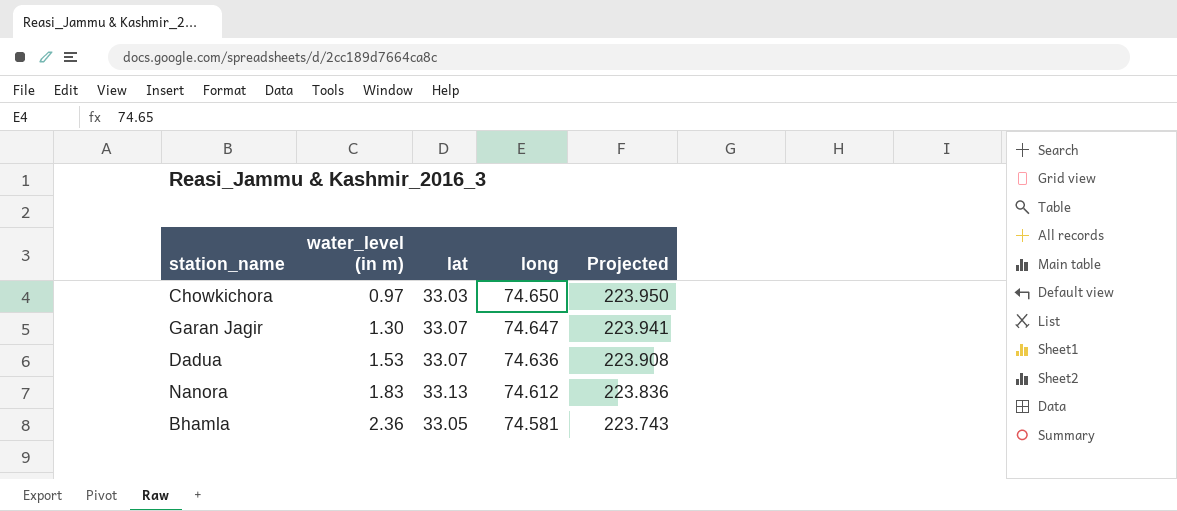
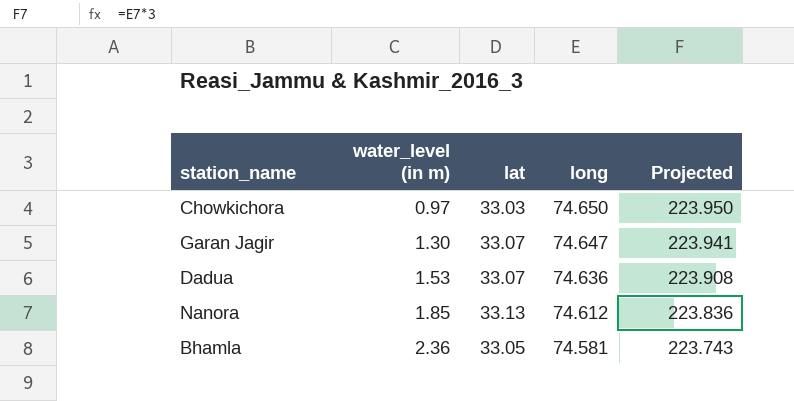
Nanora | water_level (in m): 1.83 -> 1.85

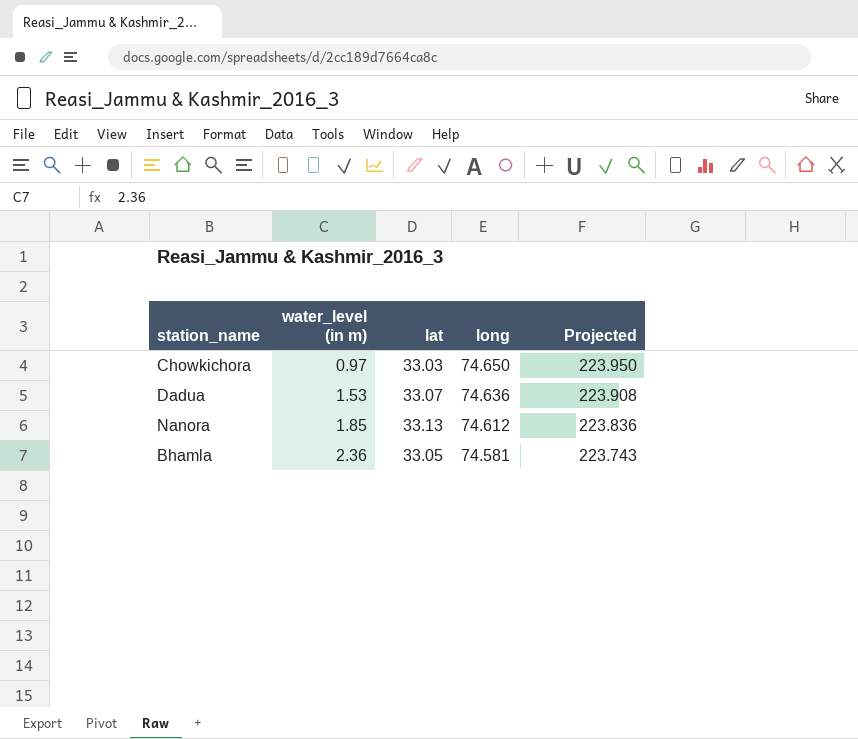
row Garan Jagir: 1.30 | 33.07 | 74.647 | 223.941 -> none

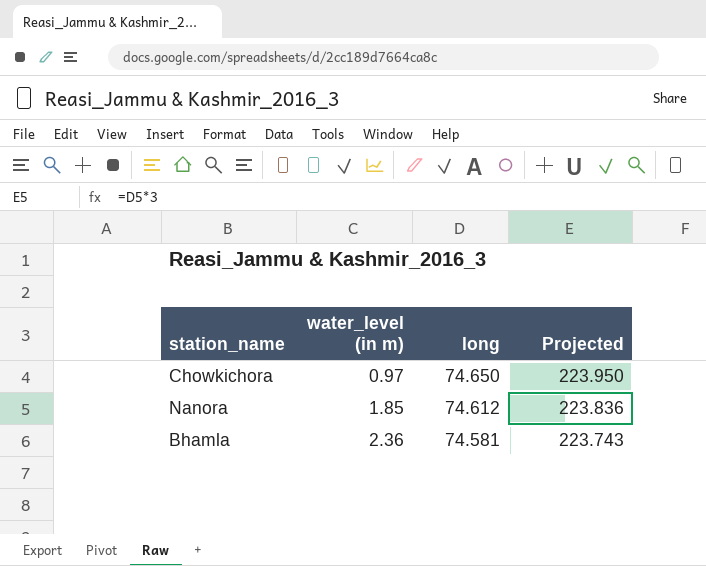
column lat | position: 3 -> none
row Dadua: 1.53 | 33.07 | 74.636 | 223.908 -> none

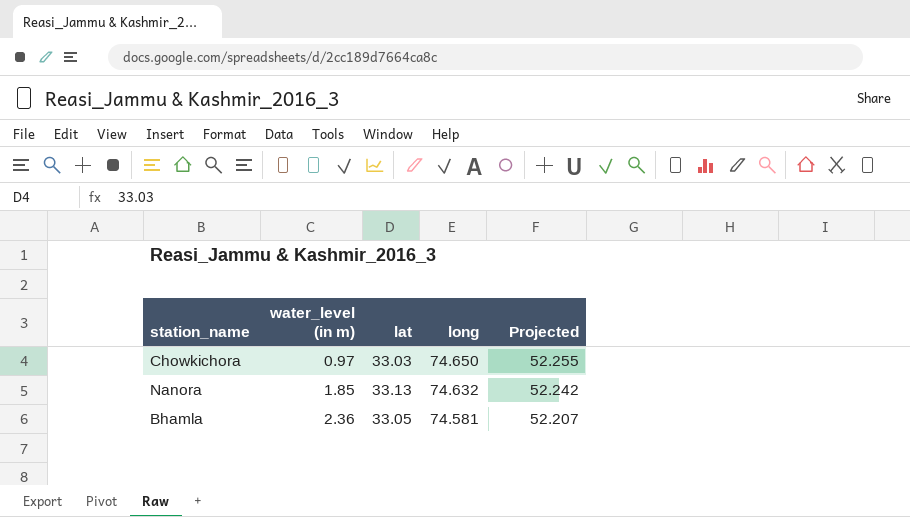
column lat | position: none -> 3
column Projected | formula: [long] * 3 -> [long] * 0.7
Nanora | long: 74.612 -> 74.632

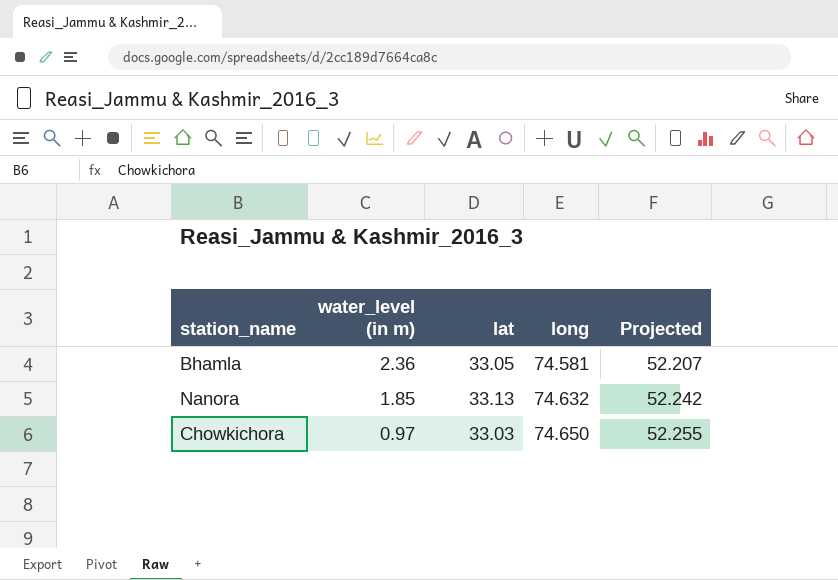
row order: water_level (in m) ascending -> water_level (in m) descending

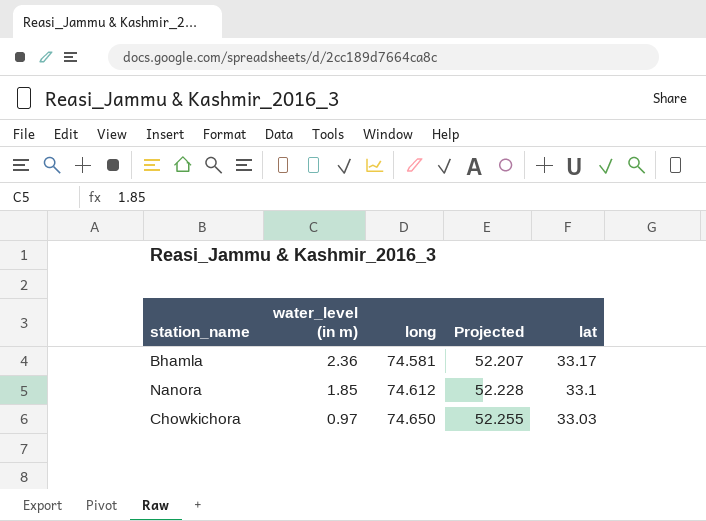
column lat | position: 3 -> 5
Bhamla | lat: 33.05 -> 33.17
Nanora | long: 74.632 -> 74.612
Nanora | Projected: 52.242 -> 52.228
Nanora | lat: 33.13 -> 33.1

